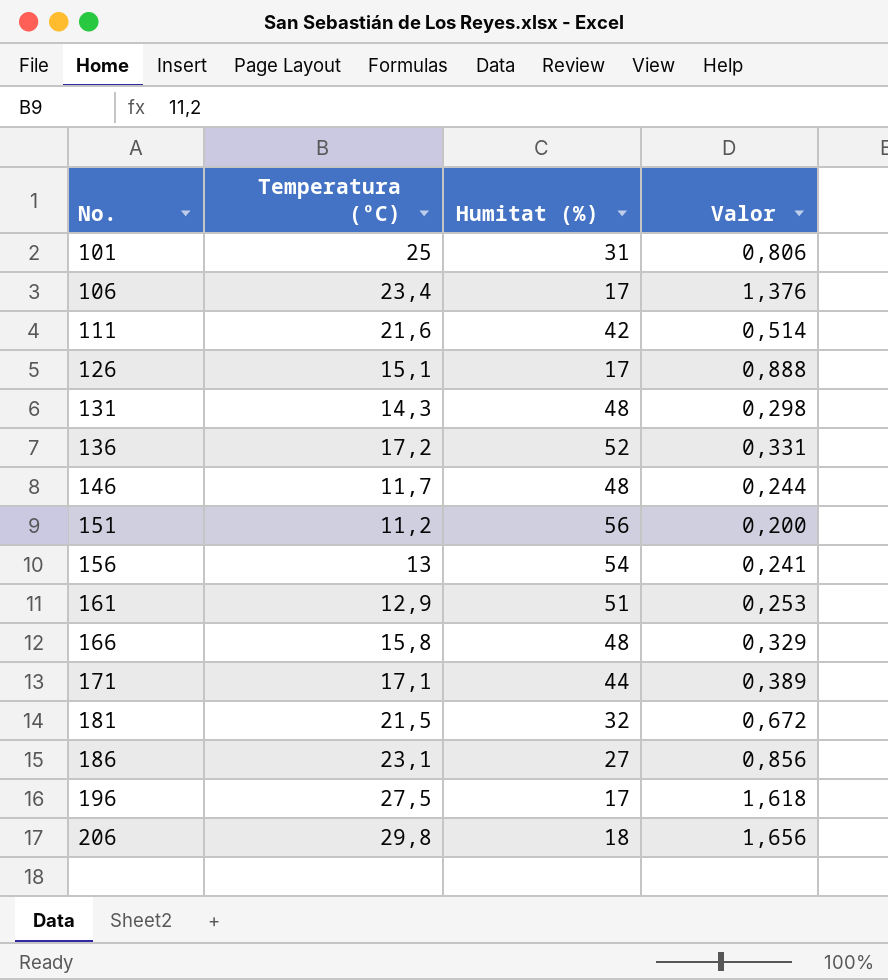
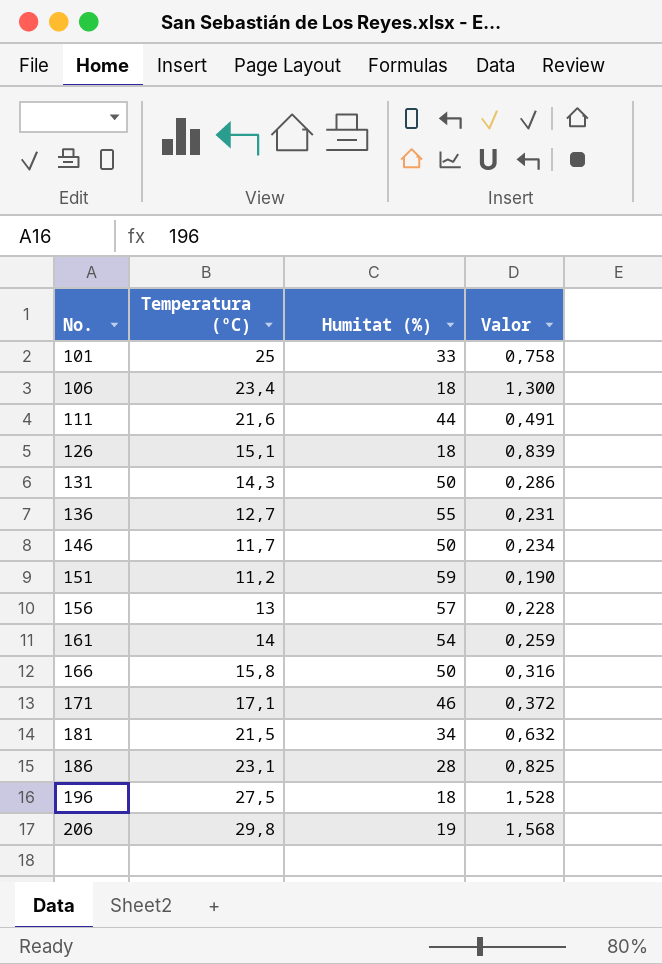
101 | Humitat (%): 31 -> 33
101 | Valor: 0,806 -> 0,758
106 | Humitat (%): 17 -> 18
106 | Valor: 1,376 -> 1,300
111 | Humitat (%): 42 -> 44
111 | Valor: 0,514 -> 0,491
126 | Humitat (%): 17 -> 18
126 | Valor: 0,888 -> 0,839
131 | Humitat (%): 48 -> 50
131 | Valor: 0,298 -> 0,286
136 | Temperatura (ºC): 17,2 -> 12,7
136 | Humitat (%): 52 -> 55
136 | Valor: 0,331 -> 0,231
146 | Humitat (%): 48 -> 50
146 | Valor: 0,244 -> 0,234
151 | Humitat (%): 56 -> 59
151 | Valor: 0,200 -> 0,190
156 | Humitat (%): 54 -> 57
156 | Valor: 0,241 -> 0,228
161 | Temperatura (ºC): 12,9 -> 14
161 | Humitat (%): 51 -> 54
161 | Valor: 0,253 -> 0,259
166 | Humitat (%): 48 -> 50
166 | Valor: 0,329 -> 0,316
171 | Humitat (%): 44 -> 46
171 | Valor: 0,389 -> 0,372
181 | Humitat (%): 32 -> 34
181 | Valor: 0,672 -> 0,632
186 | Humitat (%): 27 -> 28
186 | Valor: 0,856 -> 0,825
196 | Humitat (%): 17 -> 18
196 | Valor: 1,618 -> 1,528
206 | Humitat (%): 18 -> 19
206 | Valor: 1,656 -> 1,568

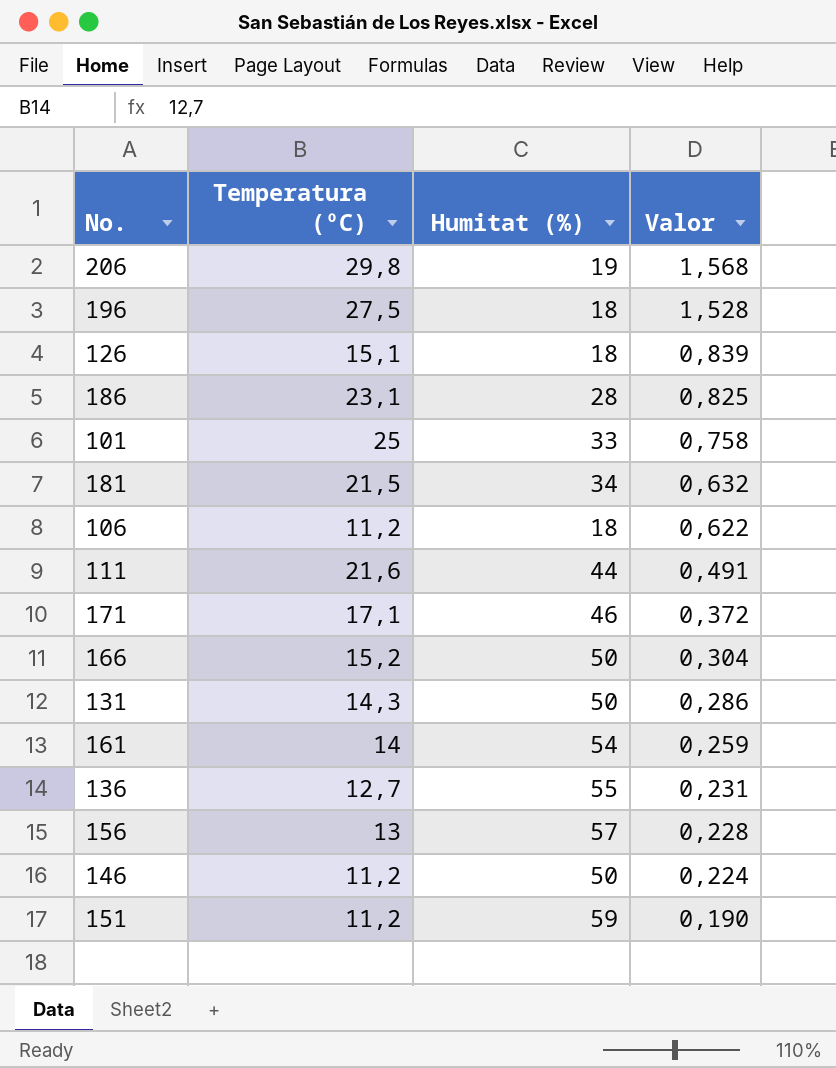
row order: No. ascending -> Valor descending
106 | Temperatura (ºC): 23,4 -> 11,2
106 | Valor: 1,300 -> 0,622
166 | Temperatura (ºC): 15,8 -> 15,2
166 | Valor: 0,316 -> 0,304
146 | Temperatura (ºC): 11,7 -> 11,2
146 | Valor: 0,234 -> 0,224

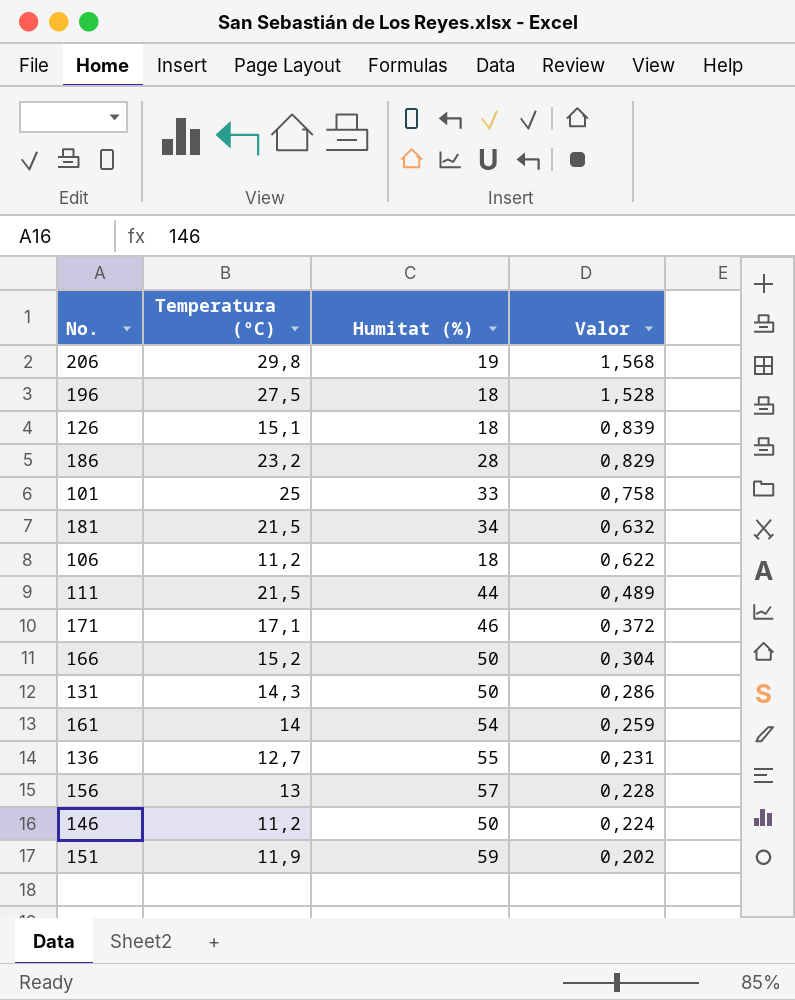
186 | Temperatura (ºC): 23,1 -> 23,2
186 | Valor: 0,825 -> 0,829
111 | Temperatura (ºC): 21,6 -> 21,5
111 | Valor: 0,491 -> 0,489
151 | Temperatura (ºC): 11,2 -> 11,9
151 | Valor: 0,190 -> 0,202

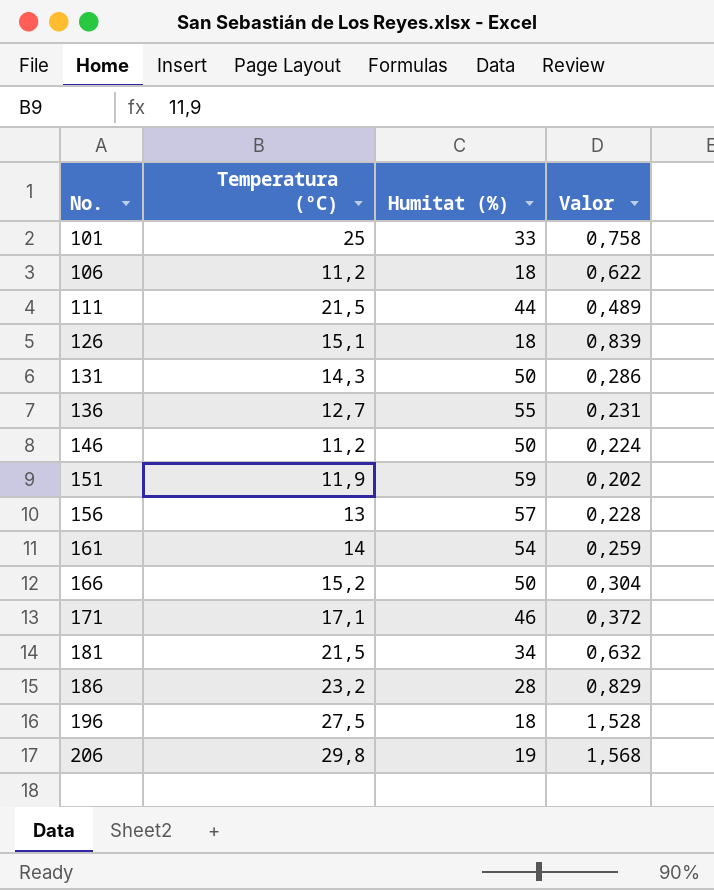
row order: Valor descending -> No. ascending

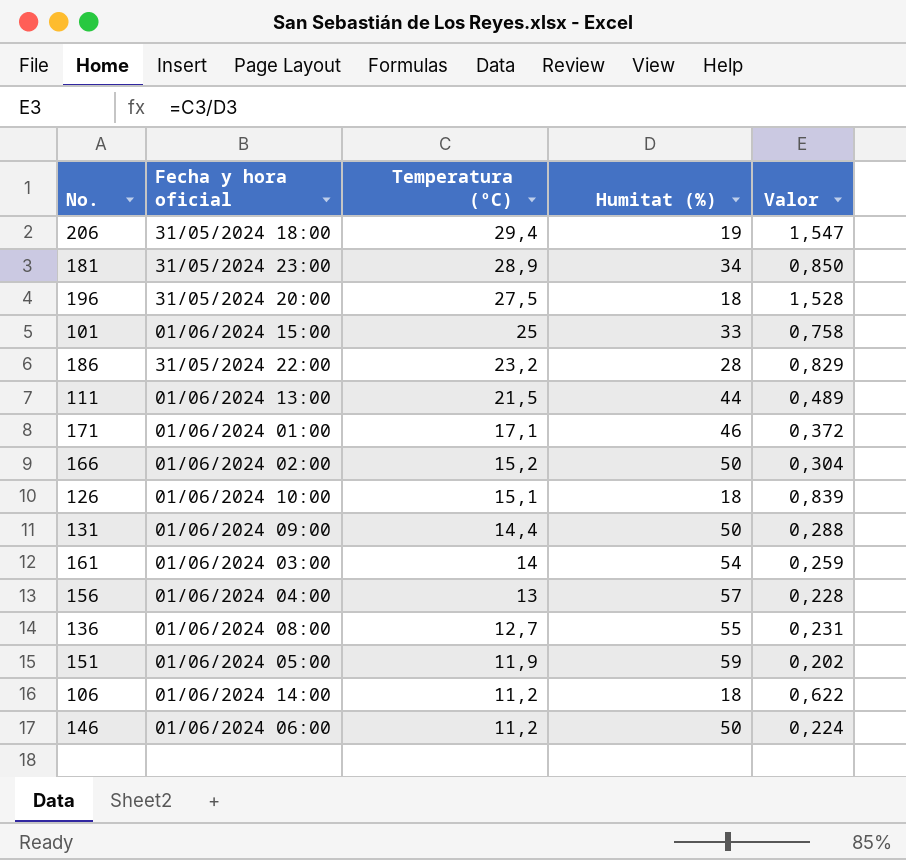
row order: No. ascending -> Temperatura (ºC) descending
column Fecha y hora oficial | position: none -> 2
206 | Temperatura (ºC): 29,8 -> 29,4
206 | Valor: 1,568 -> 1,547
181 | Temperatura (ºC): 21,5 -> 28,9
181 | Valor: 0,632 -> 0,850
131 | Temperatura (ºC): 14,3 -> 14,4
131 | Valor: 0,286 -> 0,288

